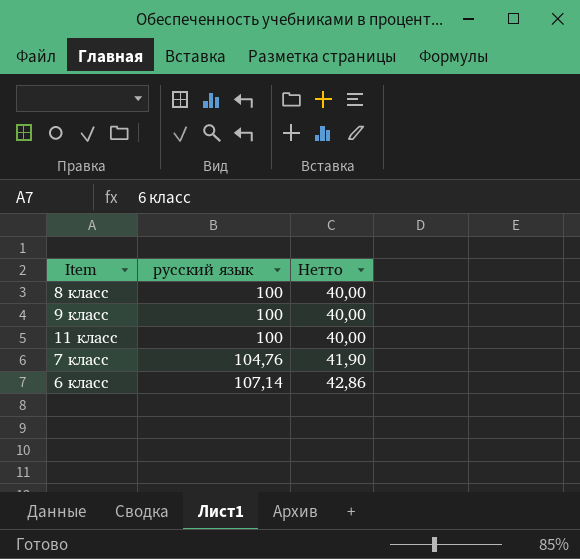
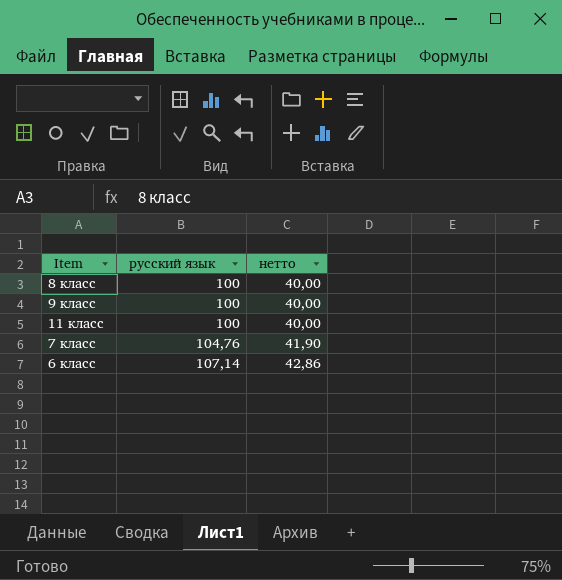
column name: Нетто -> нетто

